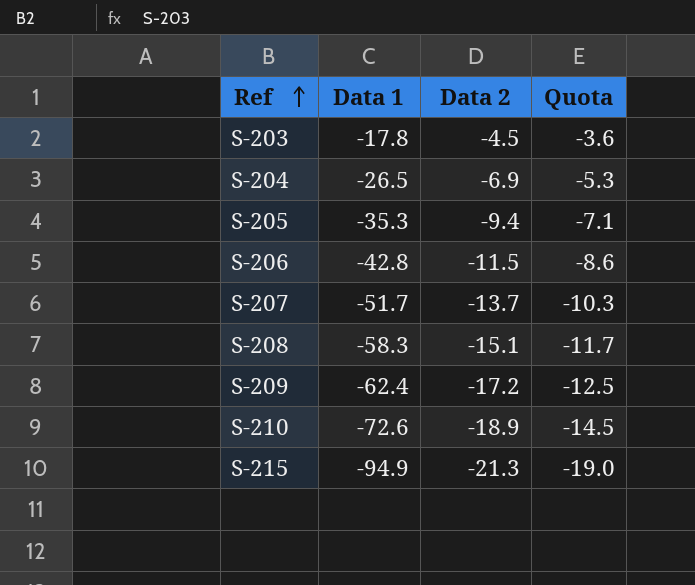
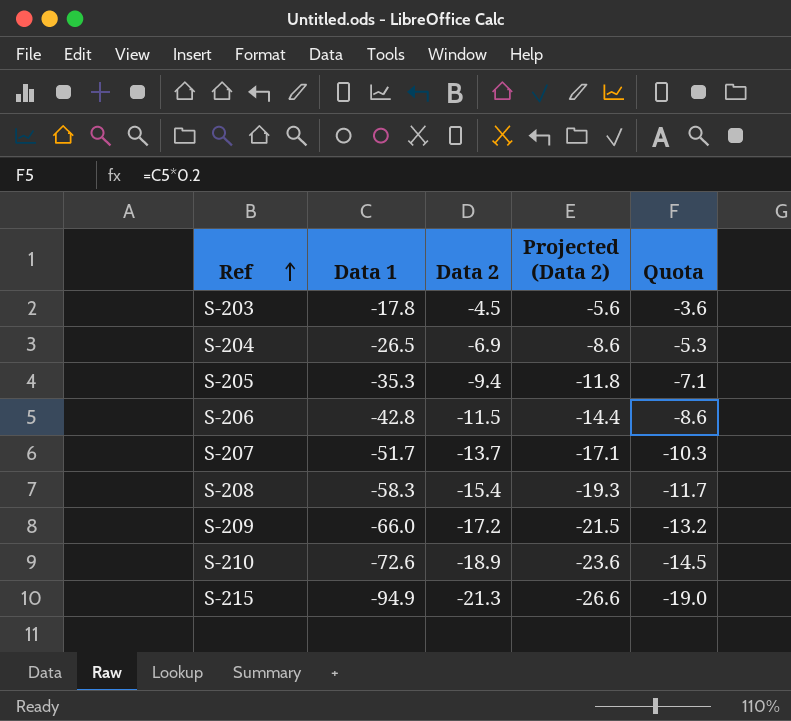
column Projected (Data 2) | formula: none -> [Data 2] * 1.25
S-208 | Data 2: -15.1 -> -15.4
S-209 | Data 1: -62.4 -> -66.0
S-209 | Quota: -12.5 -> -13.2

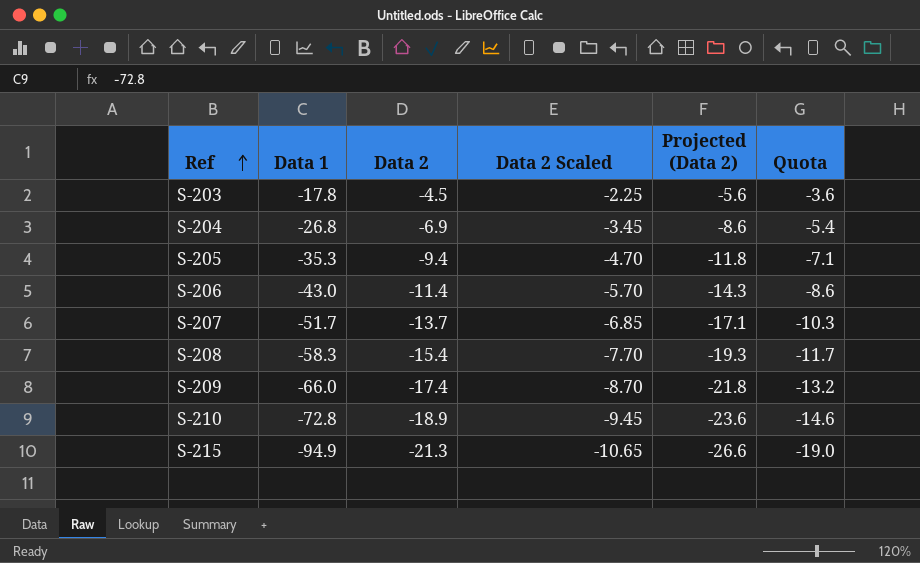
column Data 2 Scaled | formula: none -> [Data 2] * 0.5
S-204 | Data 1: -26.5 -> -26.8
S-204 | Quota: -5.3 -> -5.4
S-206 | Data 1: -42.8 -> -43.0
S-206 | Data 2: -11.5 -> -11.4
S-206 | Projected (Data 2): -14.4 -> -14.3
S-209 | Data 2: -17.2 -> -17.4
S-209 | Projected (Data 2): -21.5 -> -21.8
S-210 | Data 1: -72.6 -> -72.8
S-210 | Quota: -14.5 -> -14.6

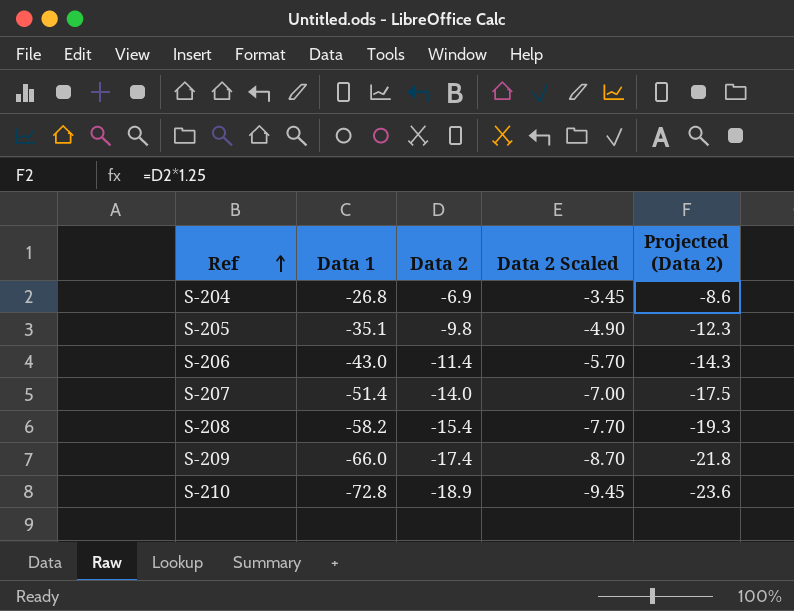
column Quota | formula: [Data 1] * 0.2 -> none
row S-203: -17.8 | -4.5 | -2.25 | -5.6 | -3.6 -> none
row S-215: -94.9 | -21.3 | -10.65 | -26.6 | -19.0 -> none
S-205 | Data 1: -35.3 -> -35.1
S-205 | Data 2: -9.4 -> -9.8
S-205 | Data 2 Scaled: -4.70 -> -4.90
S-205 | Projected (Data 2): -11.8 -> -12.3
S-207 | Data 1: -51.7 -> -51.4
S-207 | Data 2: -13.7 -> -14.0
S-207 | Data 2 Scaled: -6.85 -> -7.00
S-207 | Projected (Data 2): -17.1 -> -17.5
S-208 | Data 1: -58.3 -> -58.2

